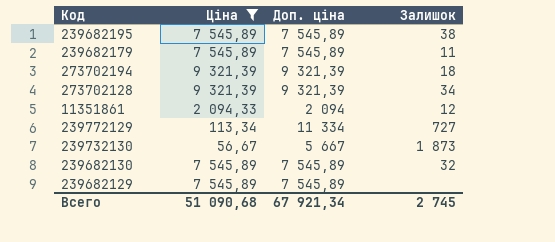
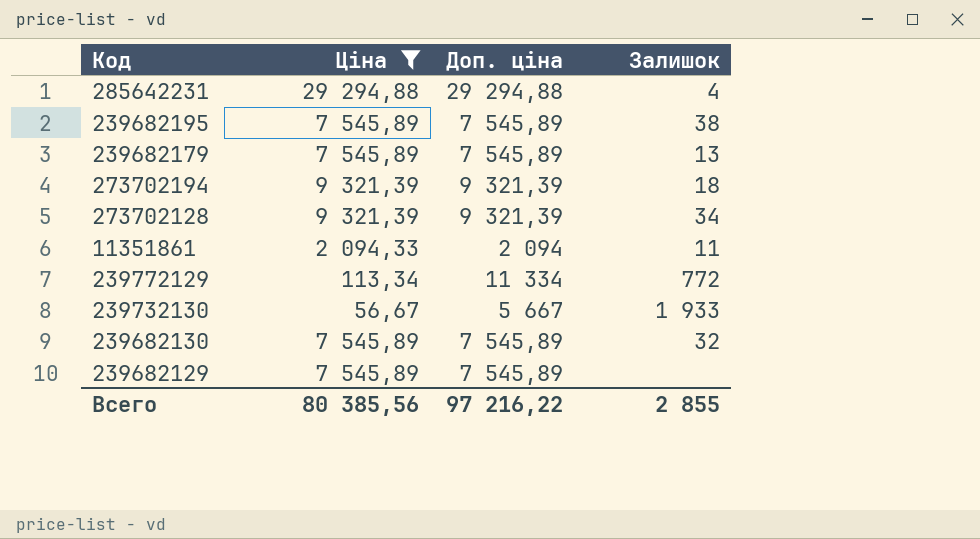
row 285642231: none -> 29 294,88 | 29 294,88 | 4
239682179 | Залишок: 11 -> 13
11351861 | Залишок: 12 -> 11
239772129 | Залишок: 727 -> 772
239732130 | Залишок: 1 873 -> 1 933
Всего | Ціна: 51 090,68 -> 80 385,56
Всего | Доп. ціна: 67 921,34 -> 97 216,22
Всего | Залишок: 2 745 -> 2 855

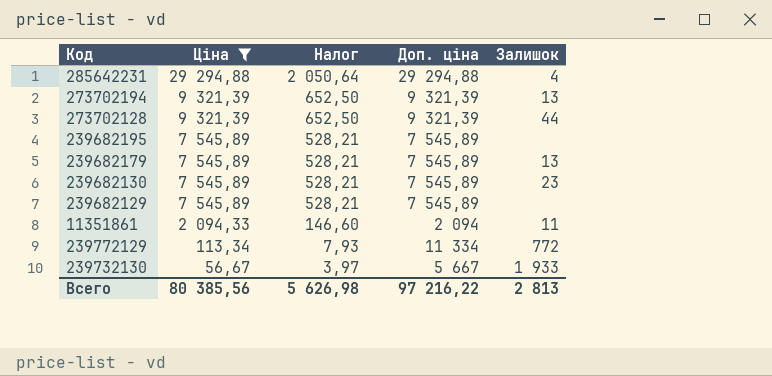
row order: none -> Ціна descending
column Налог | formula: none -> [Ціна] * 0,07
273702194 | Залишок: 18 -> 13
273702128 | Залишок: 34 -> 44
239682195 | Залишок: 38 -> none
239682130 | Залишок: 32 -> 23
Всего | Залишок: 2 855 -> 2 813

